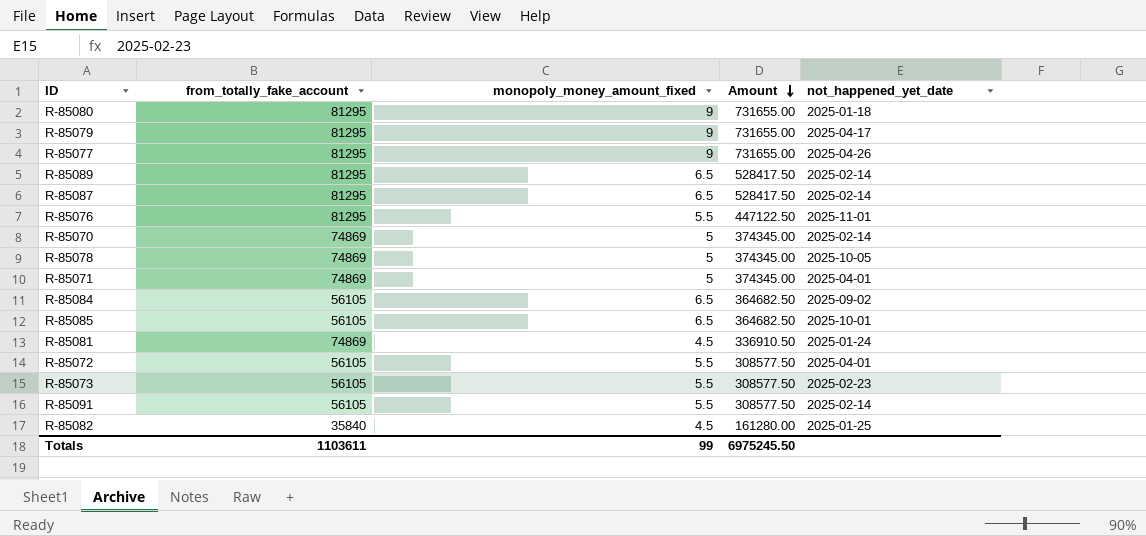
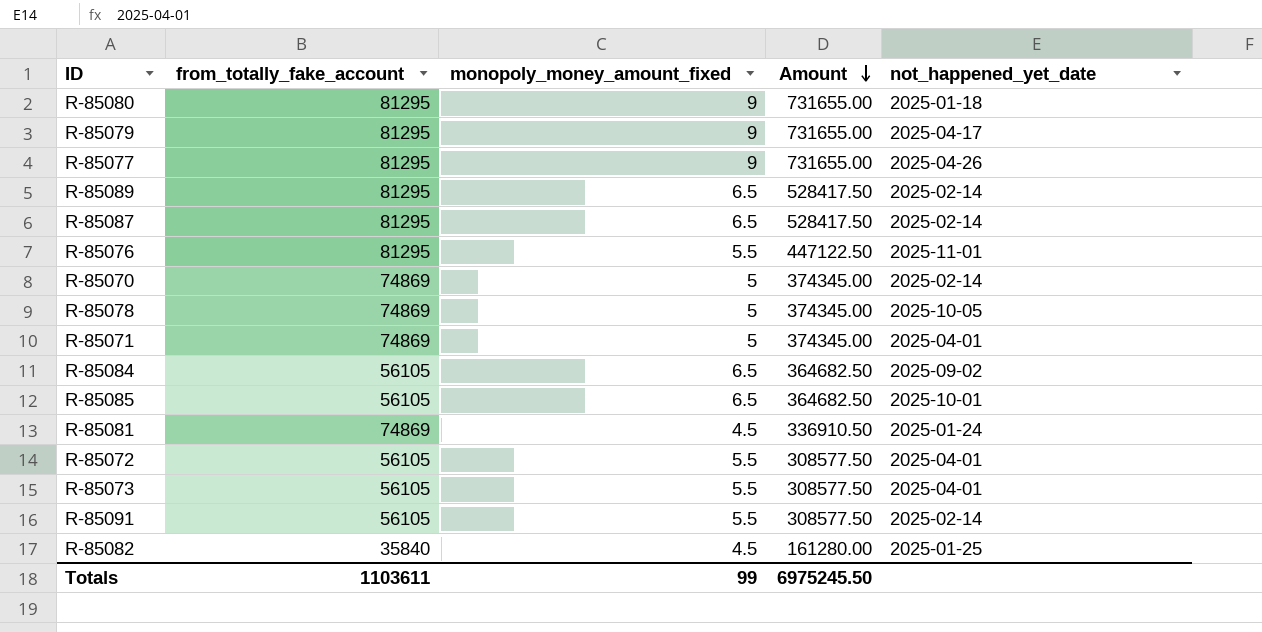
R-85073 | not_happened_yet_date: 2025-02-23 -> 2025-04-01

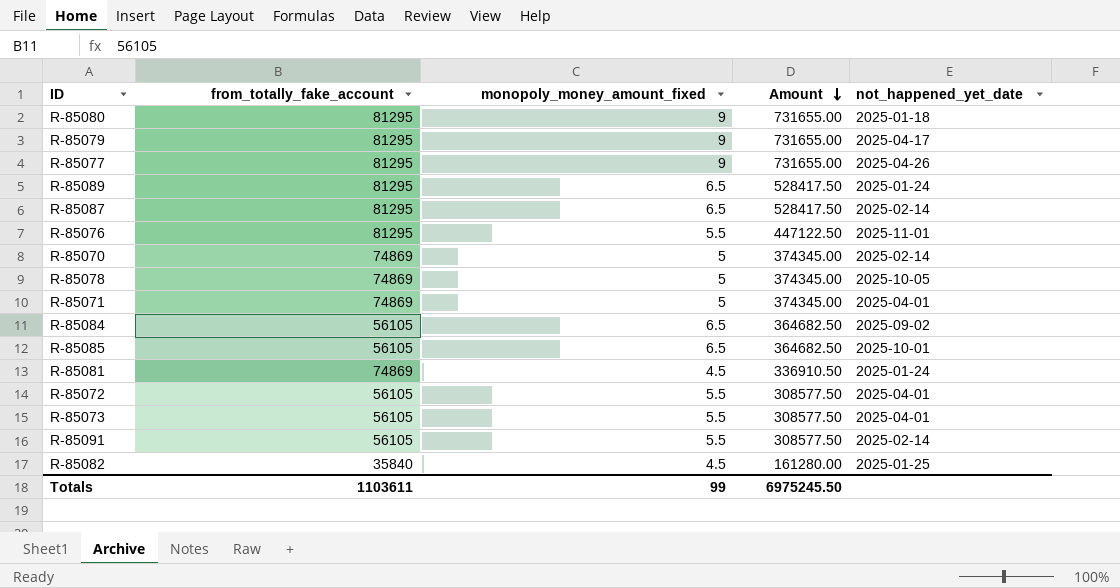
R-85089 | not_happened_yet_date: 2025-02-14 -> 2025-01-24

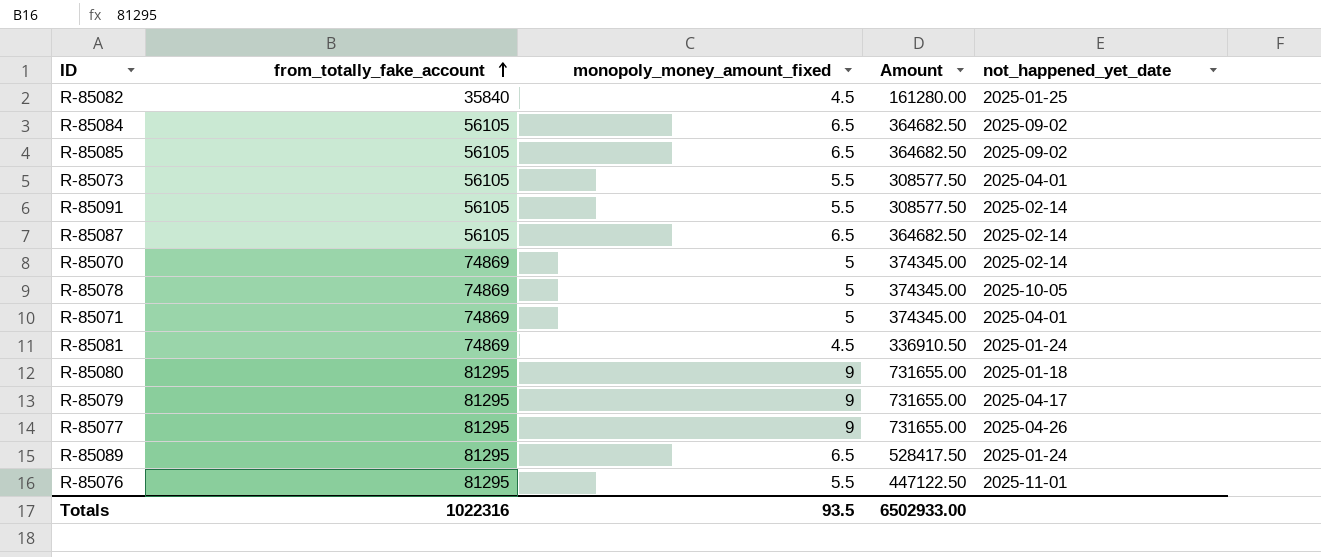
row order: Amount descending -> from_totally_fake_account ascending
row R-85072: 56105 | 5.5 | 308577.50 | 2025-04-01 -> none
R-85085 | not_happened_yet_date: 2025-10-01 -> 2025-09-02
R-85087 | from_totally_fake_account: 81295 -> 56105
R-85087 | Amount: 528417.50 -> 364682.50
Totals | from_totally_fake_account: 1103611 -> 1022316
Totals | monopoly_money_amount_fixed: 99 -> 93.5
Totals | Amount: 6975245.50 -> 6502933.00

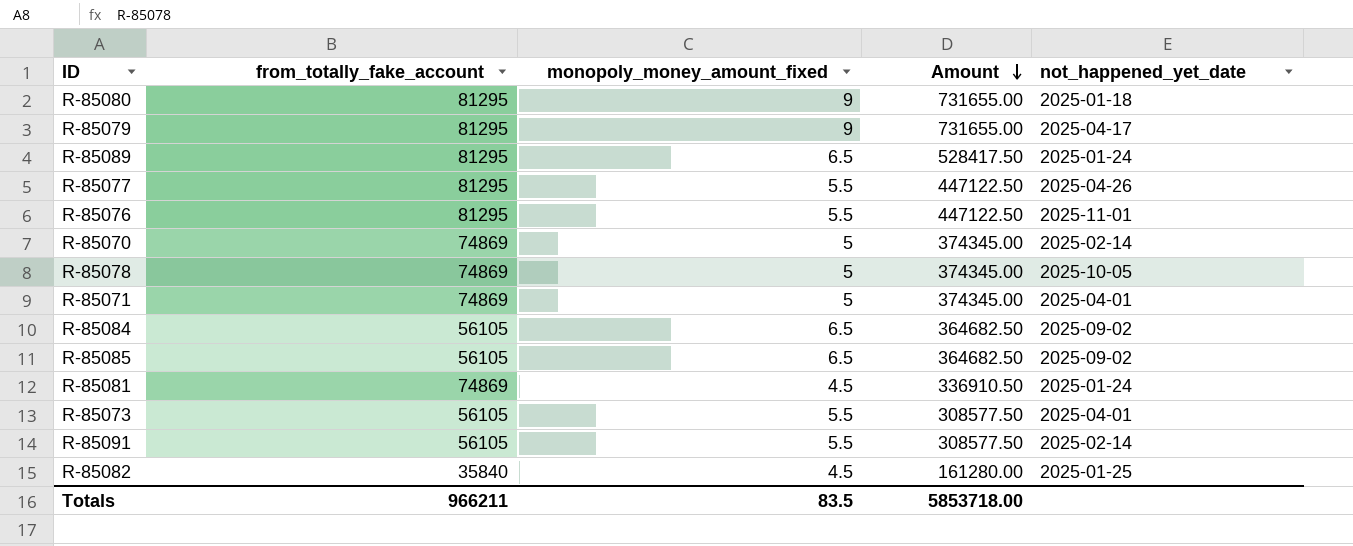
row order: from_totally_fake_account ascending -> Amount descending
row R-85087: 56105 | 6.5 | 364682.50 | 2025-02-14 -> none
R-85077 | monopoly_money_amount_fixed: 9 -> 5.5
R-85077 | Amount: 731655.00 -> 447122.50
Totals | from_totally_fake_account: 1022316 -> 966211
Totals | monopoly_money_amount_fixed: 93.5 -> 83.5
Totals | Amount: 6502933.00 -> 5853718.00

